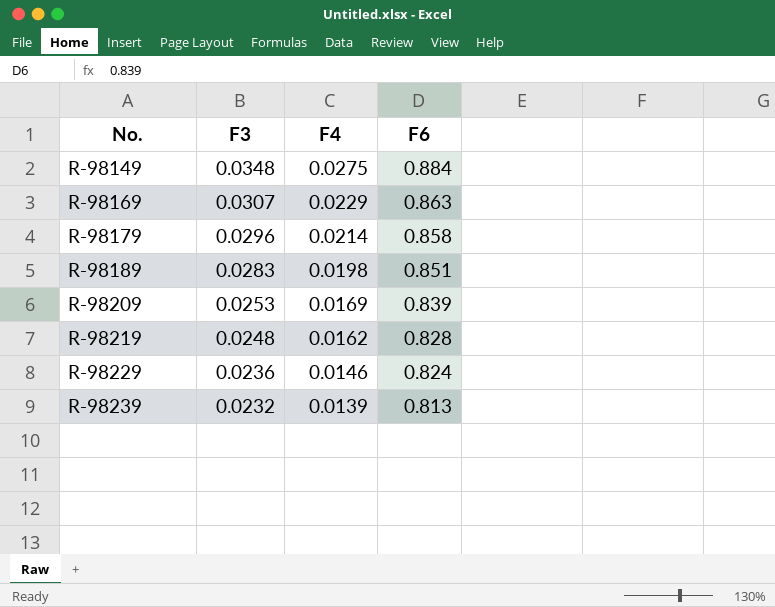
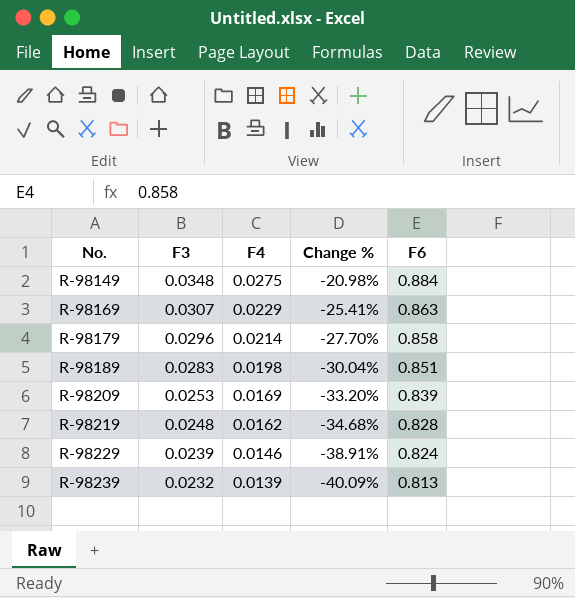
column Change % | formula: none -> ([F4] - [F3]) / [F3]
R-98229 | F3: 0.0236 -> 0.0239

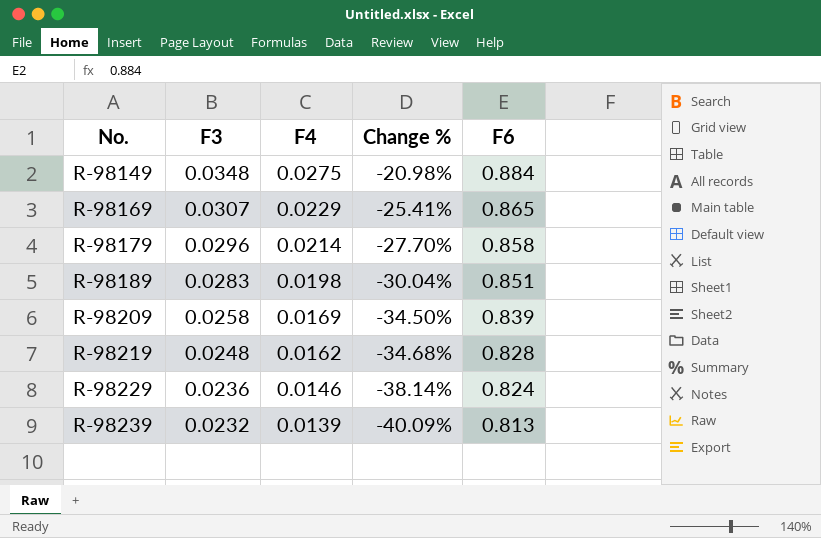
R-98169 | F6: 0.863 -> 0.865
R-98209 | F3: 0.0253 -> 0.0258
R-98209 | Change %: -33.20% -> -34.50%
R-98229 | F3: 0.0239 -> 0.0236
R-98229 | Change %: -38.91% -> -38.14%

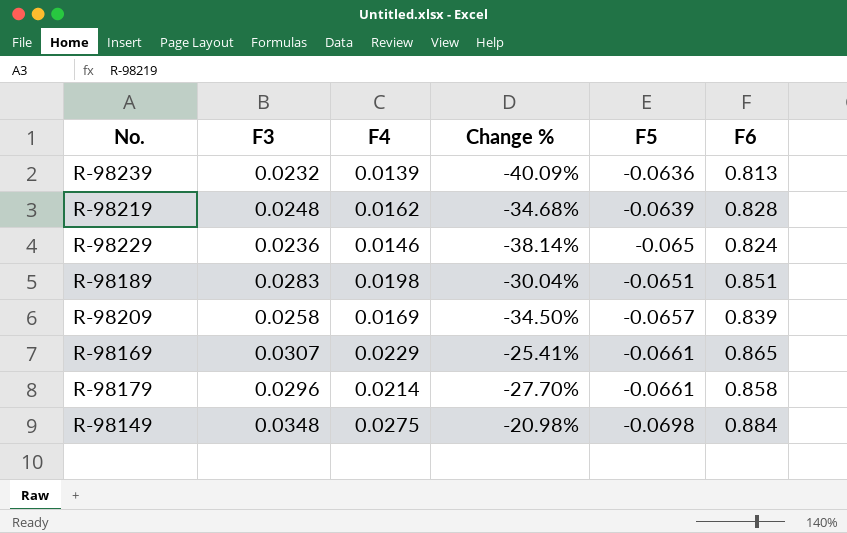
row order: No. ascending -> F5 descending
column F5 | position: none -> 5

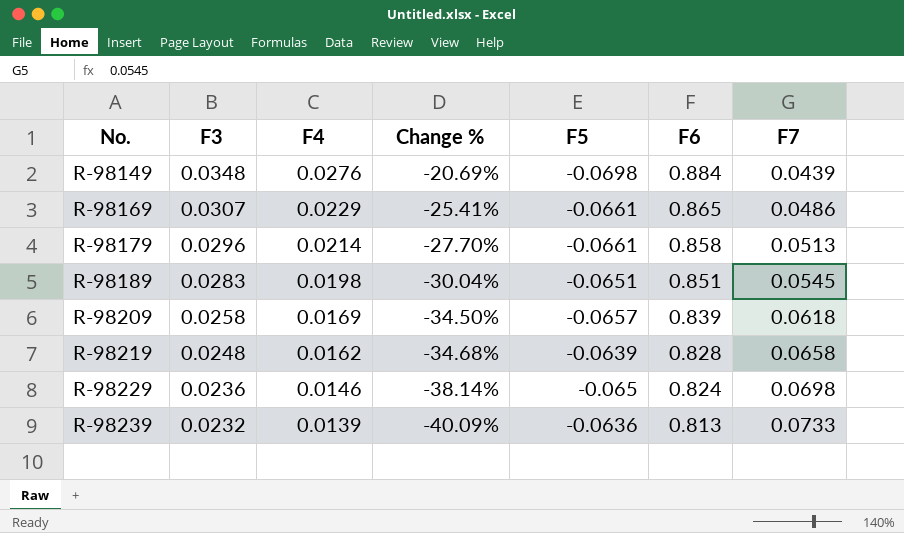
row order: F5 descending -> No. ascending
column F7 | position: none -> 7
R-98149 | F4: 0.0275 -> 0.0276
R-98149 | Change %: -20.98% -> -20.69%

